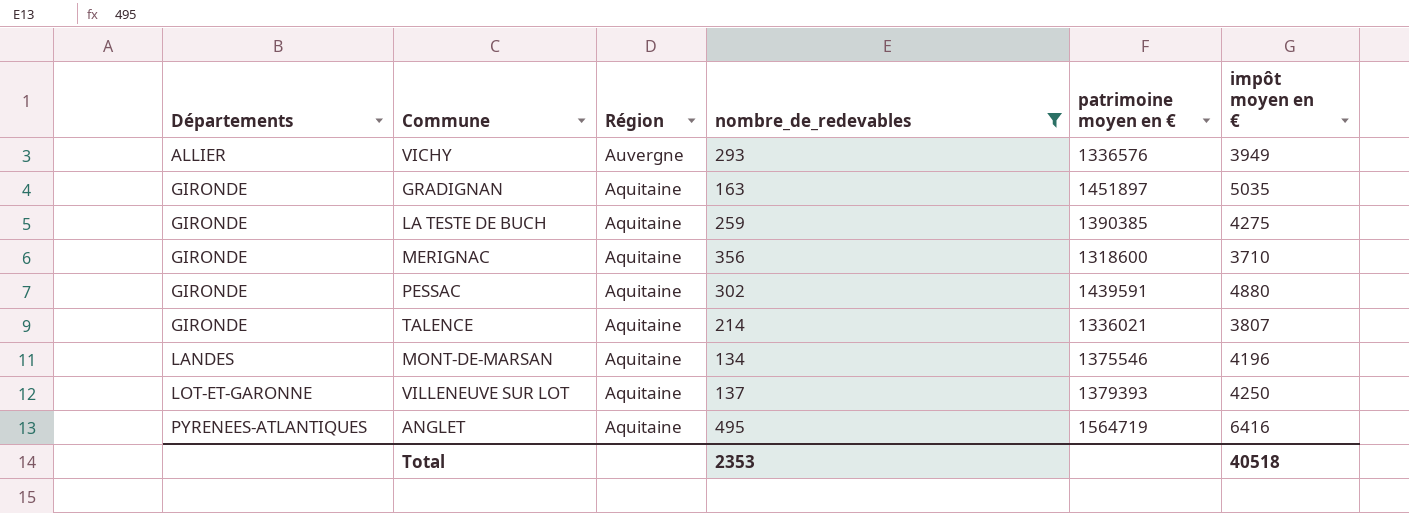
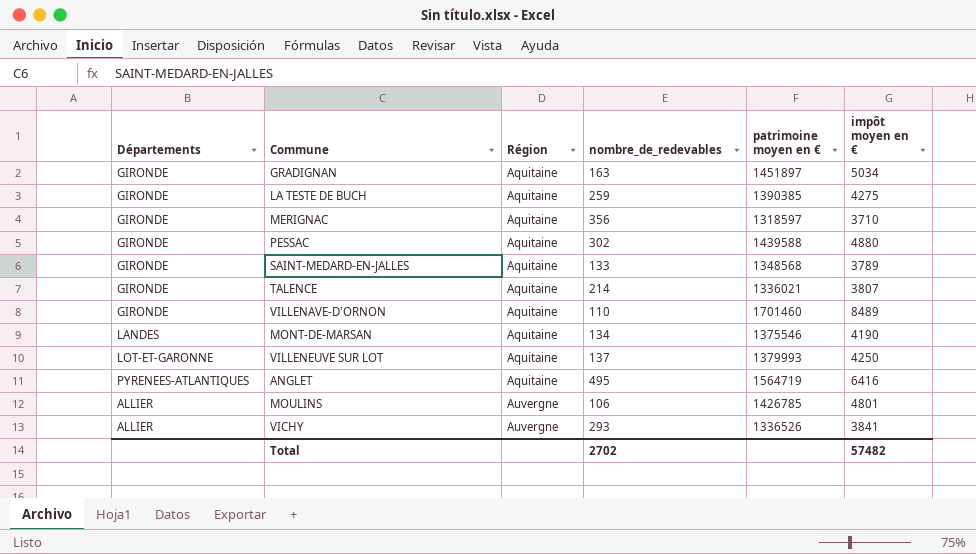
filter: nombre_de_redevables >= 134 -> none
row order: Départements ascending -> Région ascending
GRADIGNAN | impôt moyen en €: 5035 -> 5034
MERIGNAC | patrimoine moyen en €: 1318600 -> 1318597
PESSAC | patrimoine moyen en €: 1439591 -> 1439588
MONT-DE-MARSAN | impôt moyen en €: 4196 -> 4190
VILLENEUVE SUR LOT | patrimoine moyen en €: 1379393 -> 1379993
VICHY | patrimoine moyen en €: 1336576 -> 1336526
VICHY | impôt moyen en €: 3949 -> 3841
Total | nombre_de_redevables: 2353 -> 2702
Total | impôt moyen en €: 40518 -> 57482

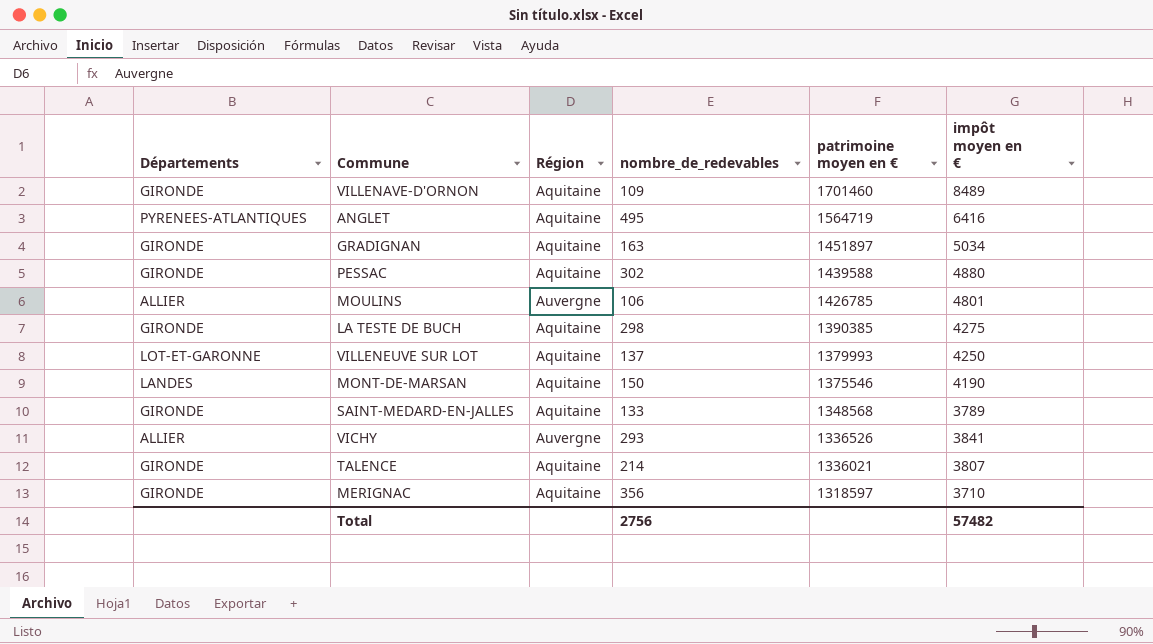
row order: Région ascending -> patrimoine moyen en € descending
VILLENAVE-D'ORNON | nombre_de_redevables: 110 -> 109
LA TESTE DE BUCH | nombre_de_redevables: 259 -> 298
MONT-DE-MARSAN | nombre_de_redevables: 134 -> 150
Total | nombre_de_redevables: 2702 -> 2756

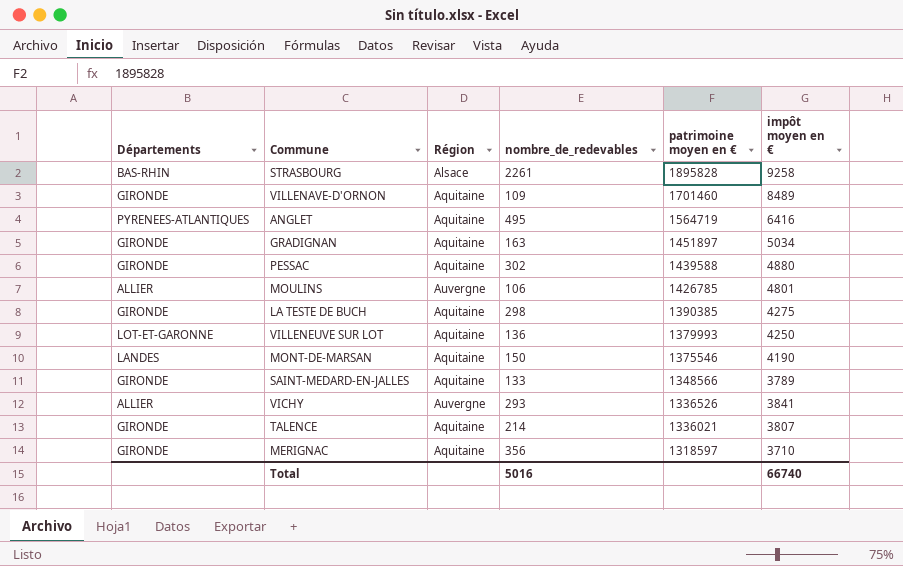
row STRASBOURG: none -> BAS-RHIN | Alsace | 2261 | 1895828 | 9258
VILLENEUVE SUR LOT | nombre_de_redevables: 137 -> 136
SAINT-MEDARD-EN-JALLES | patrimoine moyen en €: 1348568 -> 1348566
Total | nombre_de_redevables: 2756 -> 5016
Total | impôt moyen en €: 57482 -> 66740

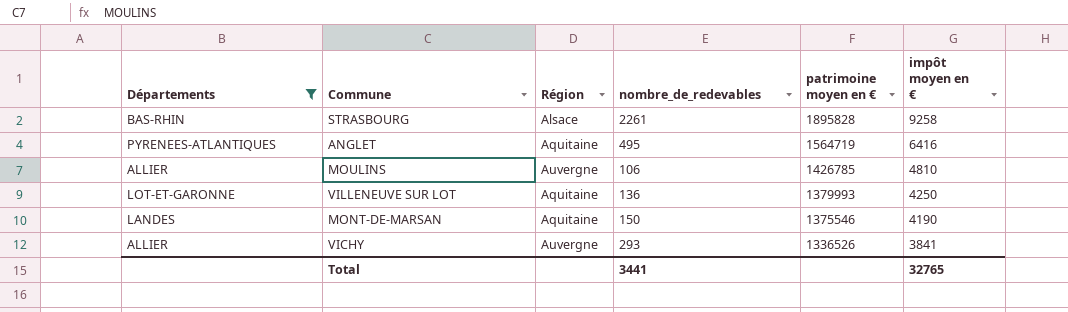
filter: none -> Départements != GIRONDE
MOULINS | impôt moyen en €: 4801 -> 4810
Total | nombre_de_redevables: 5016 -> 3441
Total | impôt moyen en €: 66740 -> 32765

